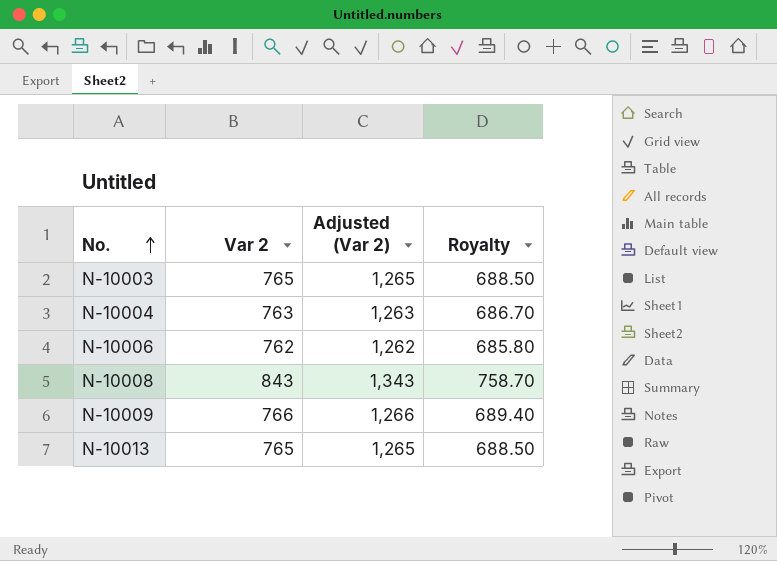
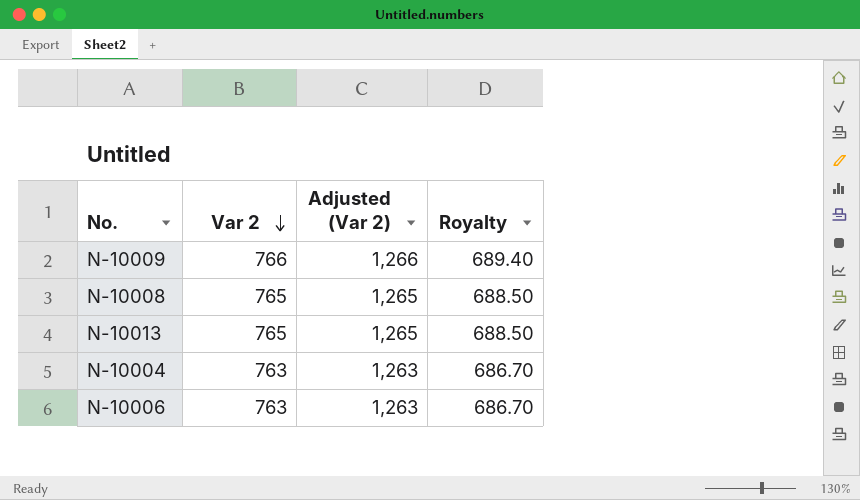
row order: No. ascending -> Var 2 descending
row N-10003: 765 | 1,265 | 688.50 -> none
N-10008 | Var 2: 843 -> 765
N-10008 | Adjusted (Var 2): 1,343 -> 1,265
N-10008 | Royalty: 758.70 -> 688.50
N-10006 | Var 2: 762 -> 763
N-10006 | Adjusted (Var 2): 1,262 -> 1,263
N-10006 | Royalty: 685.80 -> 686.70

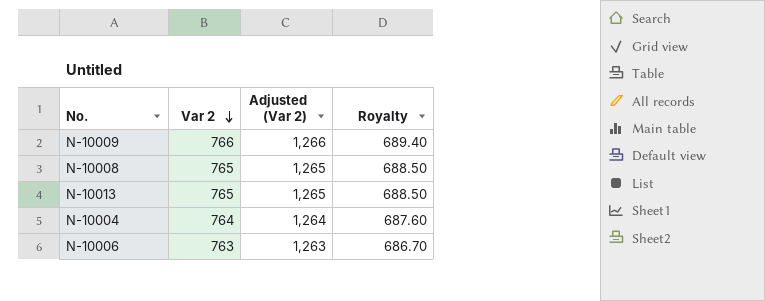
N-10004 | Var 2: 763 -> 764
N-10004 | Adjusted (Var 2): 1,263 -> 1,264
N-10004 | Royalty: 686.70 -> 687.60

